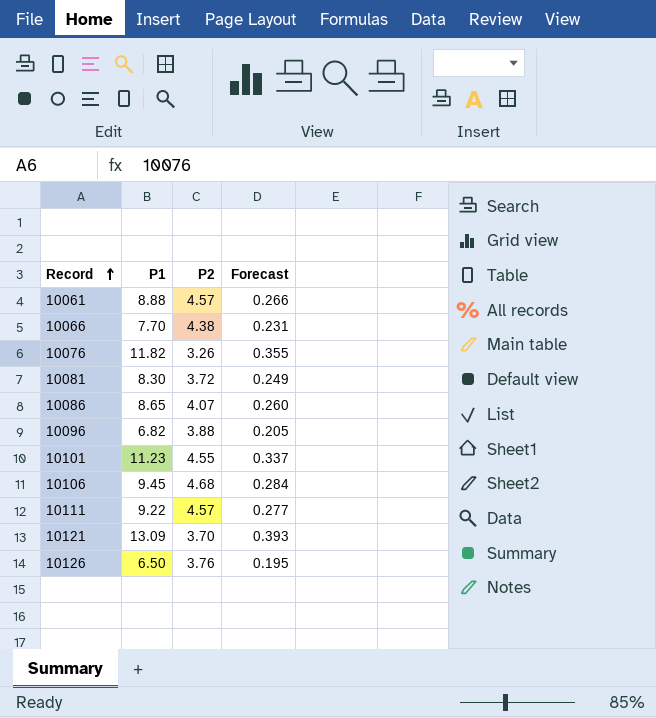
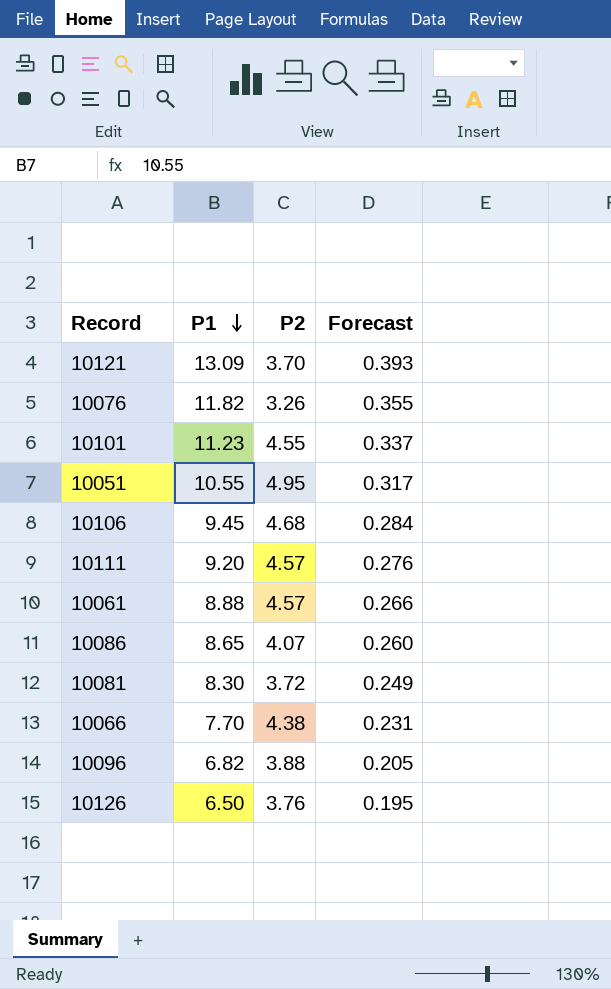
row order: Record ascending -> P1 descending
row 10051: none -> 10.55 | 4.95 | 0.317
10111 | P1: 9.22 -> 9.20
10111 | Forecast: 0.277 -> 0.276

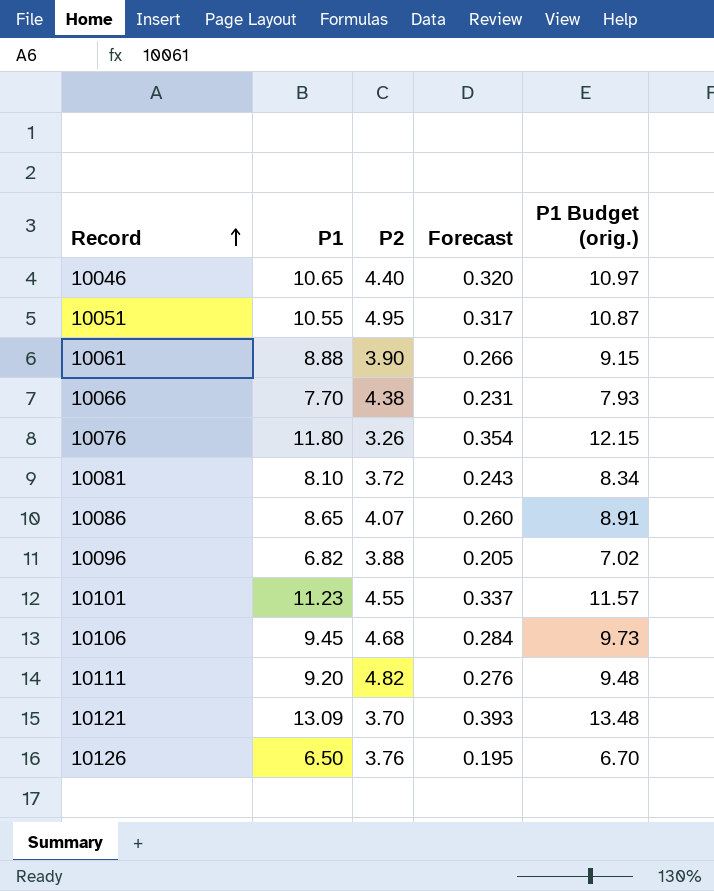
row order: P1 descending -> Record ascending
column P1 Budget (orig.) | formula: none -> [P1] * 1.03
row 10046: none -> 10.65 | 4.40 | 0.320 | 10.97
10061 | P2: 4.57 -> 3.90
10076 | P1: 11.82 -> 11.80
10076 | Forecast: 0.355 -> 0.354
10081 | P1: 8.30 -> 8.10
10081 | Forecast: 0.249 -> 0.243
10111 | P2: 4.57 -> 4.82

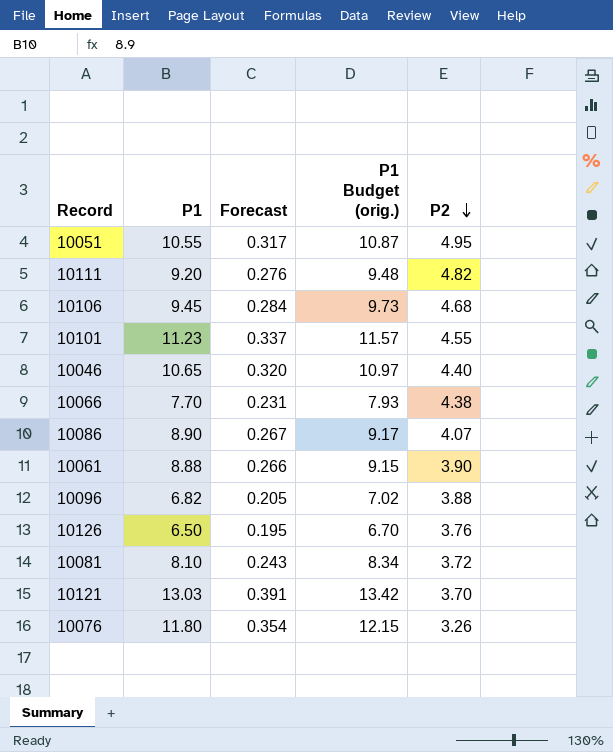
row order: Record ascending -> P2 descending
column P2 | position: 3 -> 5
10086 | P1: 8.65 -> 8.90
10086 | Forecast: 0.260 -> 0.267
10086 | P1 Budget (orig.): 8.91 -> 9.17
10121 | P1: 13.09 -> 13.03
10121 | Forecast: 0.393 -> 0.391
10121 | P1 Budget (orig.): 13.48 -> 13.42

